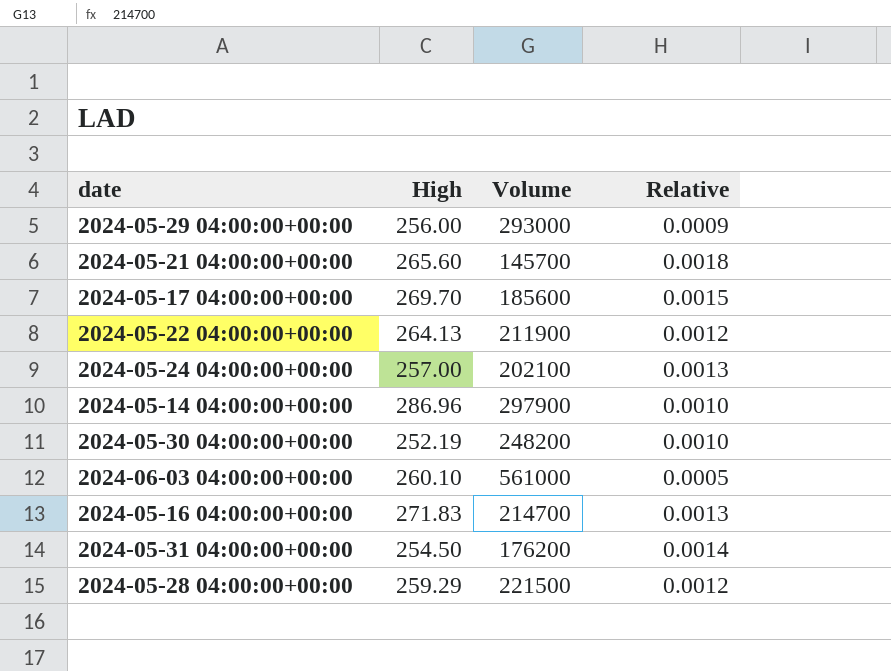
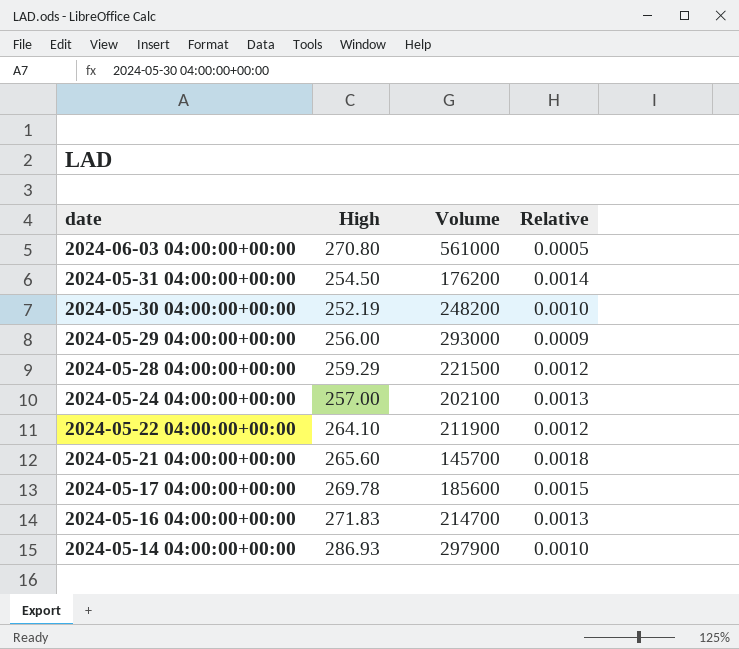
row order: none -> date descending
2024-06-03 04:00:00+00:00 | High: 260.10 -> 270.80
2024-05-22 04:00:00+00:00 | High: 264.13 -> 264.10
2024-05-17 04:00:00+00:00 | High: 269.70 -> 269.78
2024-05-14 04:00:00+00:00 | High: 286.96 -> 286.93

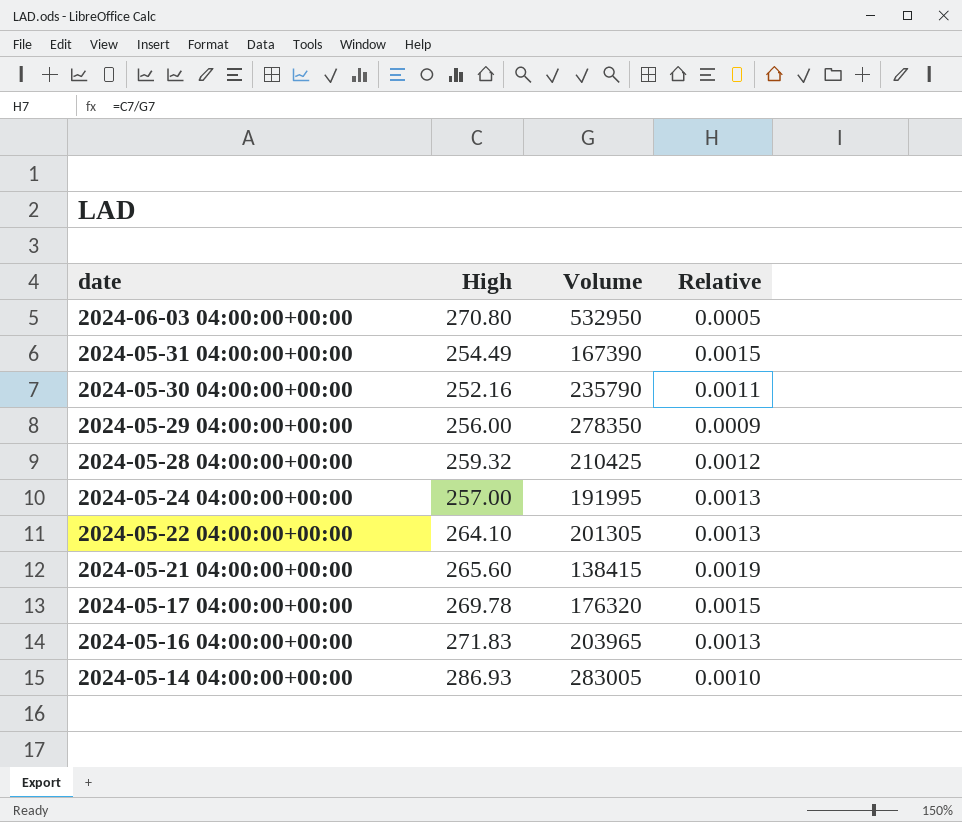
2024-06-03 04:00:00+00:00 | Volume: 561000 -> 532950
2024-05-31 04:00:00+00:00 | High: 254.50 -> 254.49
2024-05-31 04:00:00+00:00 | Volume: 176200 -> 167390
2024-05-31 04:00:00+00:00 | Relative: 0.0014 -> 0.0015
2024-05-30 04:00:00+00:00 | High: 252.19 -> 252.16
2024-05-30 04:00:00+00:00 | Volume: 248200 -> 235790
2024-05-30 04:00:00+00:00 | Relative: 0.0010 -> 0.0011
2024-05-29 04:00:00+00:00 | Volume: 293000 -> 278350
2024-05-28 04:00:00+00:00 | High: 259.29 -> 259.32
2024-05-28 04:00:00+00:00 | Volume: 221500 -> 210425
2024-05-24 04:00:00+00:00 | Volume: 202100 -> 191995
2024-05-22 04:00:00+00:00 | Volume: 211900 -> 201305
2024-05-22 04:00:00+00:00 | Relative: 0.0012 -> 0.0013
2024-05-21 04:00:00+00:00 | Volume: 145700 -> 138415
2024-05-21 04:00:00+00:00 | Relative: 0.0018 -> 0.0019
2024-05-17 04:00:00+00:00 | Volume: 185600 -> 176320
2024-05-16 04:00:00+00:00 | Volume: 214700 -> 203965
2024-05-14 04:00:00+00:00 | Volume: 297900 -> 283005

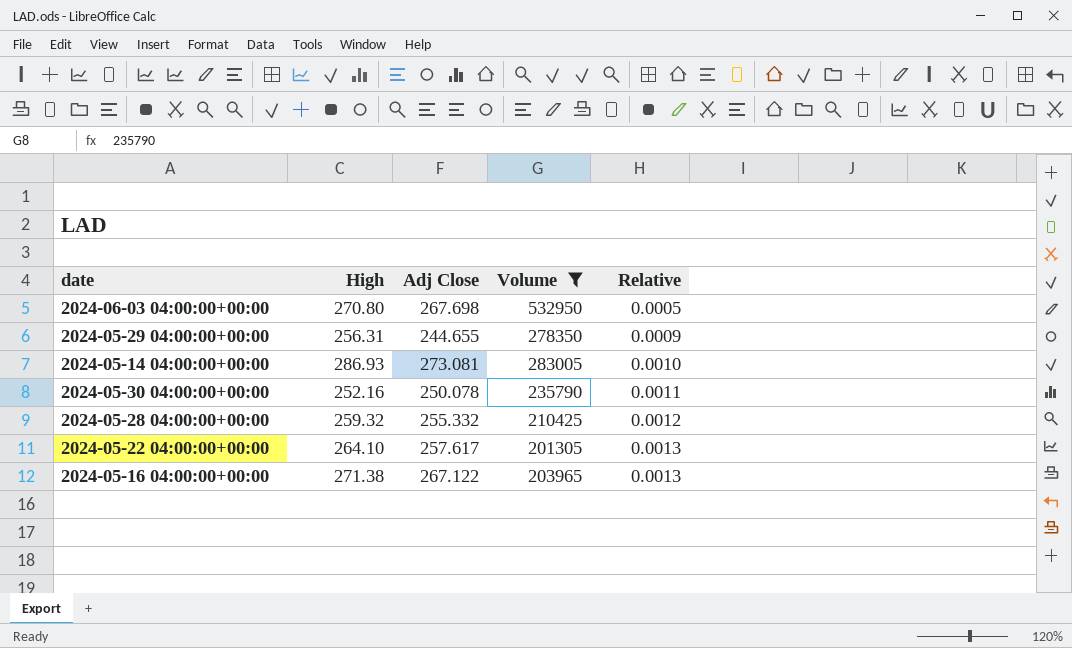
filter: none -> Volume >= 201305
row order: date descending -> Relative ascending
column Adj Close | position: none -> 3
2024-05-29 04:00:00+00:00 | High: 256.00 -> 256.31
2024-05-16 04:00:00+00:00 | High: 271.83 -> 271.38

